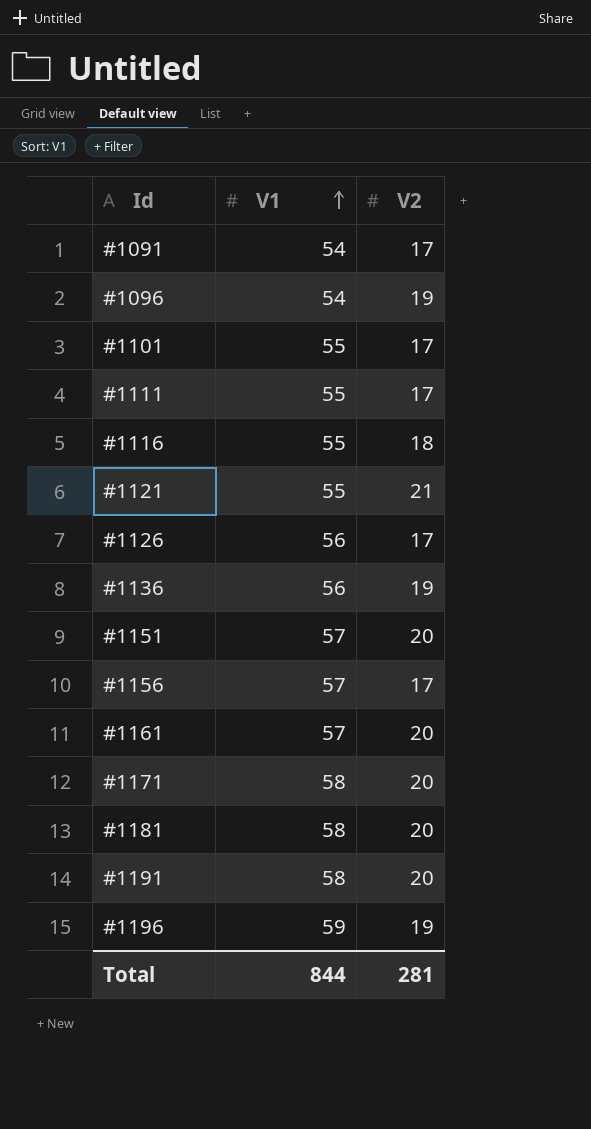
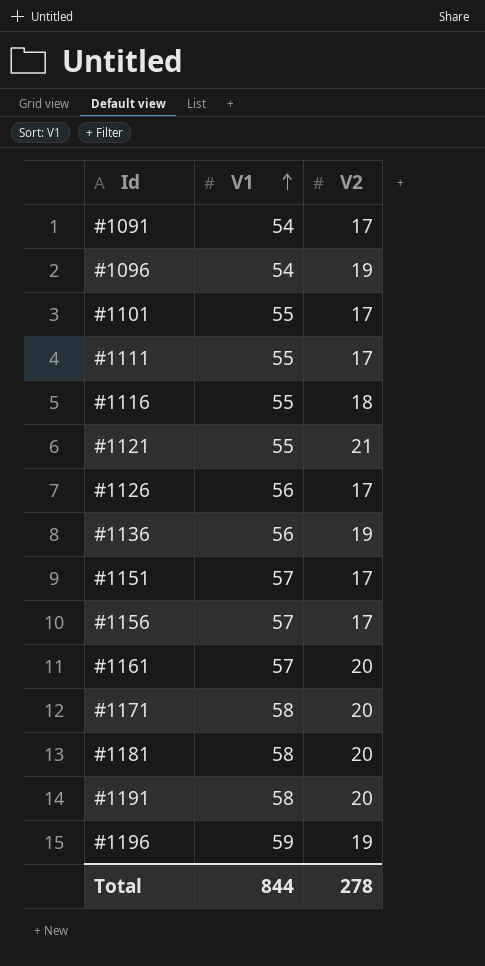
#1151 | V2: 20 -> 17
Total | V2: 281 -> 278

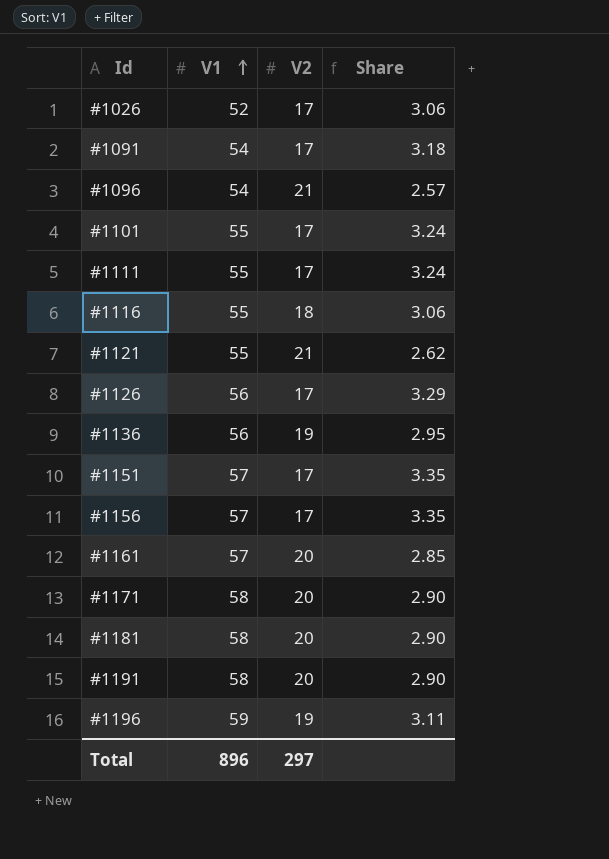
column Share | formula: none -> [V1] / [V2]
row #1026: none -> 52 | 17 | 3.06
#1096 | V2: 19 -> 21
Total | V1: 844 -> 896
Total | V2: 278 -> 297

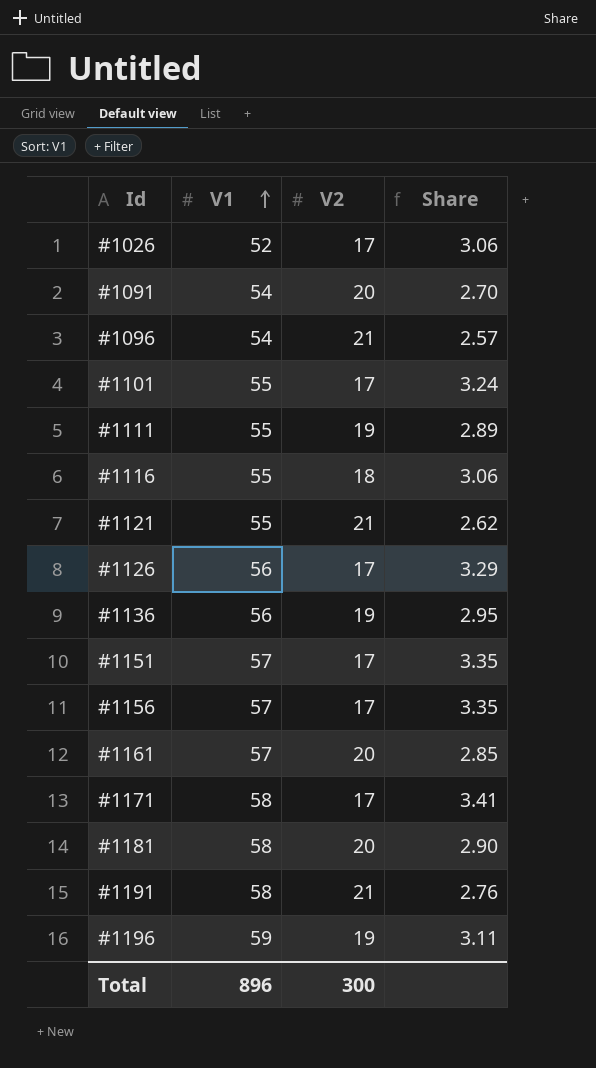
#1091 | V2: 17 -> 20
#1091 | Share: 3.18 -> 2.70
#1111 | V2: 17 -> 19
#1111 | Share: 3.24 -> 2.89
#1171 | V2: 20 -> 17
#1171 | Share: 2.90 -> 3.41
#1191 | V2: 20 -> 21
#1191 | Share: 2.90 -> 2.76
Total | V2: 297 -> 300

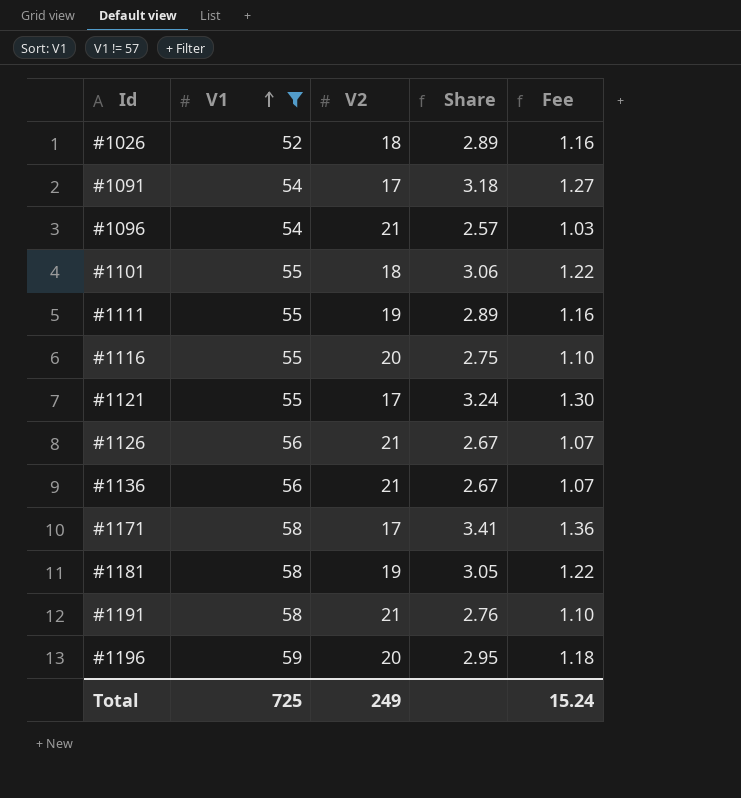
filter: none -> V1 != 57
column Fee | formula: none -> [Share] * 0.4
#1026 | V2: 17 -> 18
#1026 | Share: 3.06 -> 2.89
#1091 | V2: 20 -> 17
#1091 | Share: 2.70 -> 3.18
#1101 | V2: 17 -> 18
#1101 | Share: 3.24 -> 3.06
#1116 | V2: 18 -> 20
#1116 | Share: 3.06 -> 2.75
#1121 | V2: 21 -> 17
#1121 | Share: 2.62 -> 3.24
#1126 | V2: 17 -> 21
#1126 | Share: 3.29 -> 2.67
#1136 | V2: 19 -> 21
#1136 | Share: 2.95 -> 2.67
#1181 | V2: 20 -> 19
#1181 | Share: 2.90 -> 3.05
#1196 | V2: 19 -> 20
#1196 | Share: 3.11 -> 2.95
Total | V1: 896 -> 725
Total | V2: 300 -> 249

